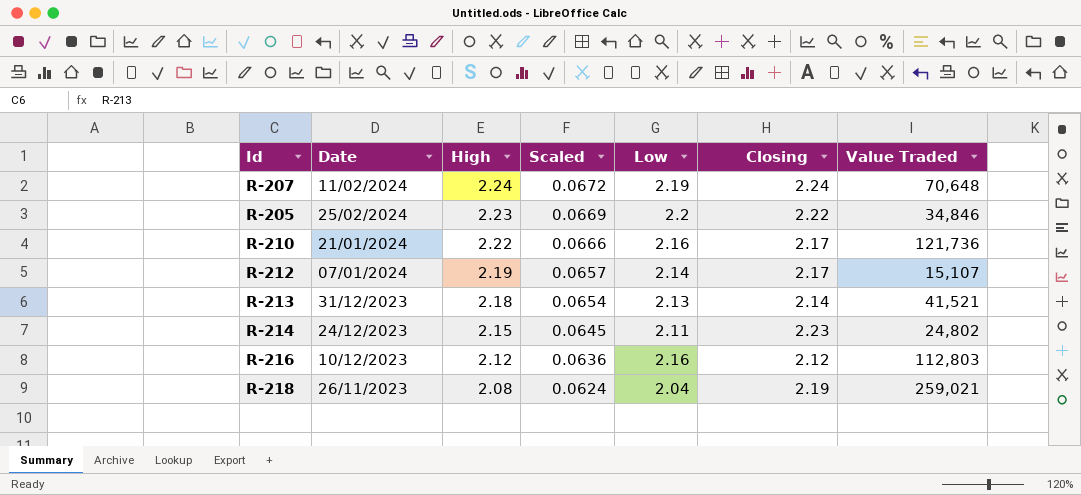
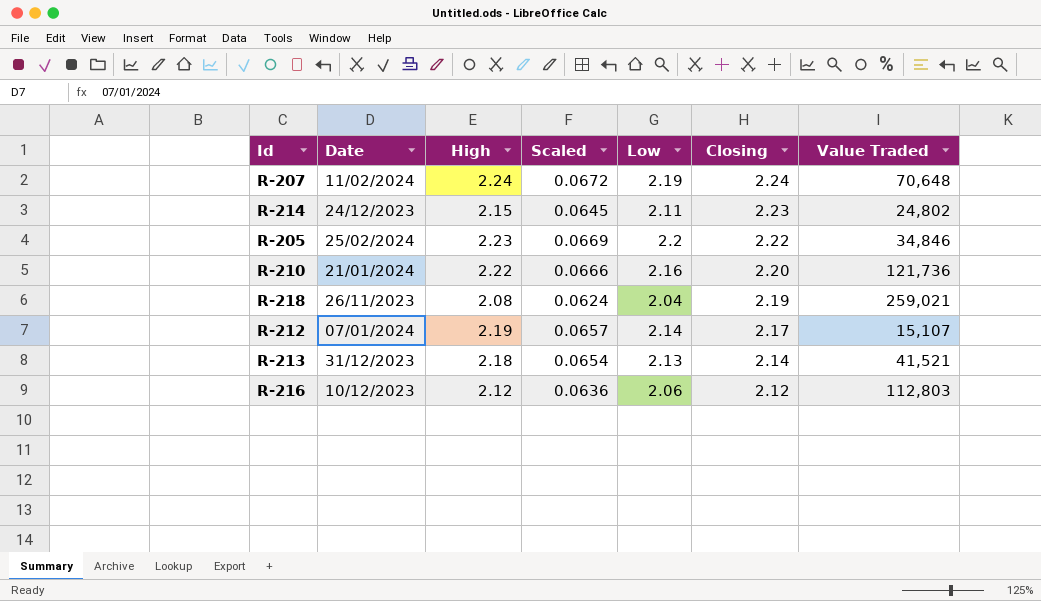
row order: High descending -> Closing descending
R-210 | Closing: 2.17 -> 2.20
R-216 | Low: 2.16 -> 2.06

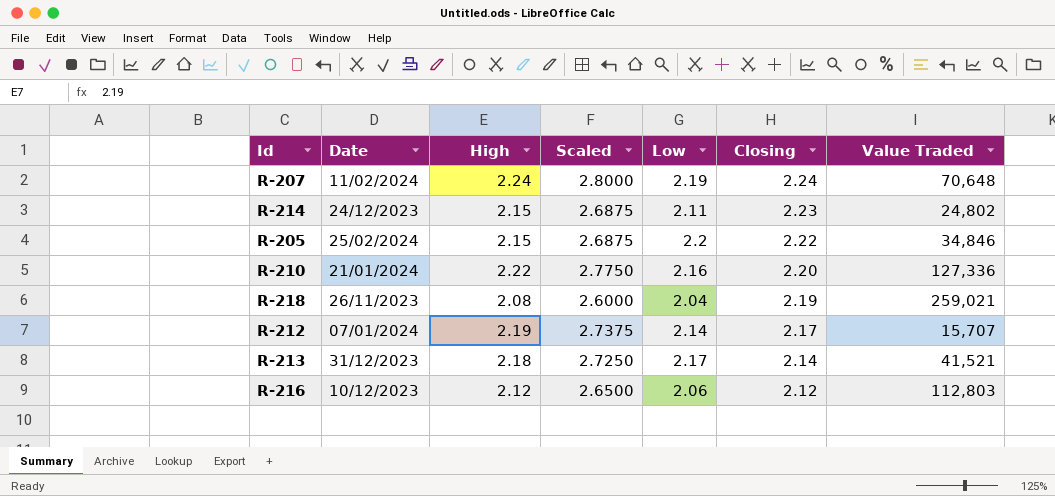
column Scaled | formula: [High] * 0.03 -> [High] * 1.25
R-205 | High: 2.23 -> 2.15
R-210 | Value Traded: 121,736 -> 127,336
R-212 | Value Traded: 15,107 -> 15,707
R-213 | Low: 2.13 -> 2.17

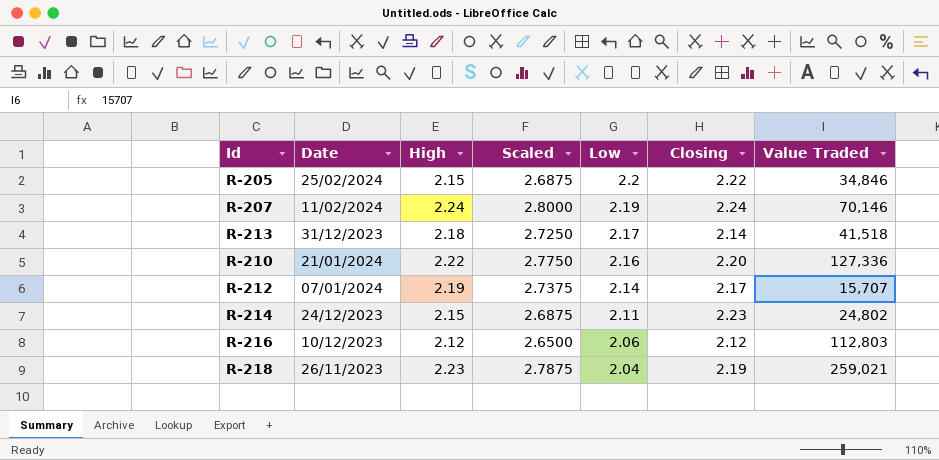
row order: Closing descending -> Low descending
R-207 | Value Traded: 70,648 -> 70,146
R-213 | Value Traded: 41,521 -> 41,518
R-218 | High: 2.08 -> 2.23
R-218 | Scaled: 2.6000 -> 2.7875

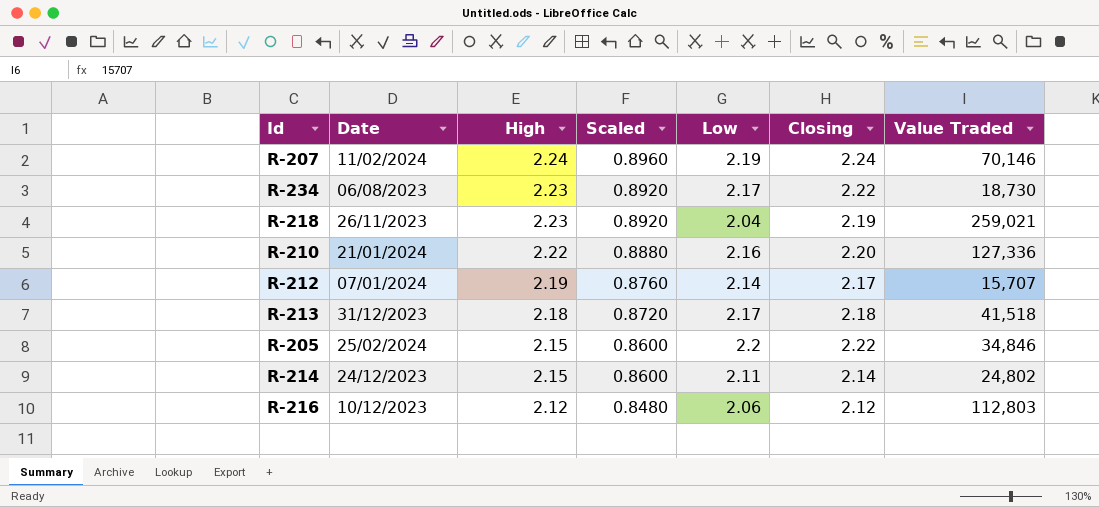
row order: Low descending -> High descending
column Scaled | formula: [High] * 1.25 -> [High] * 0.4
row R-234: none -> 06/08/2023 | 2.23 | 0.8920 | 2.17 | 2.22 | 18,730
R-213 | Closing: 2.14 -> 2.18
R-214 | Closing: 2.23 -> 2.14

